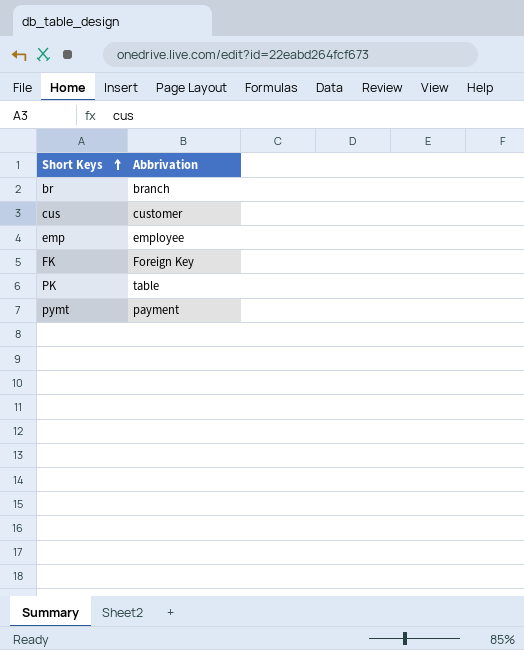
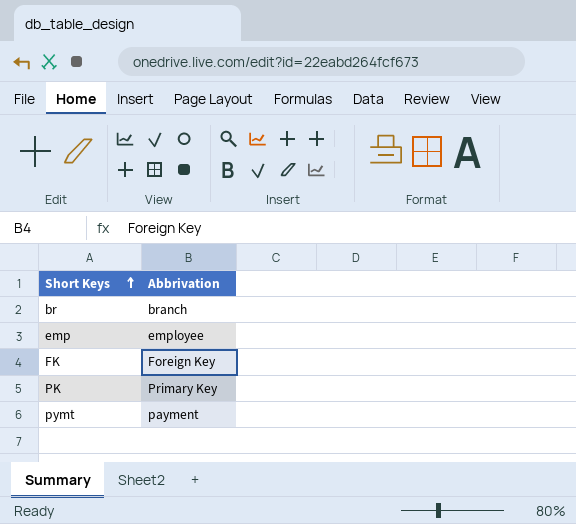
row cus: customer -> none
PK | Abbrivation: table -> Primary Key

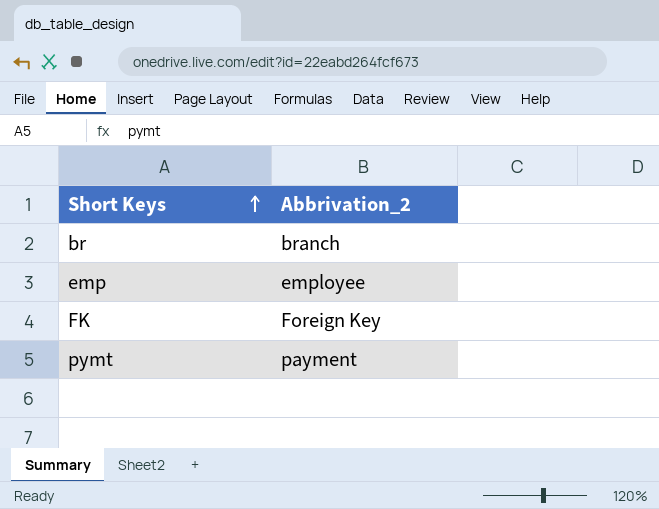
column name: Abbrivation -> Abbrivation_2
row PK: Primary Key -> none

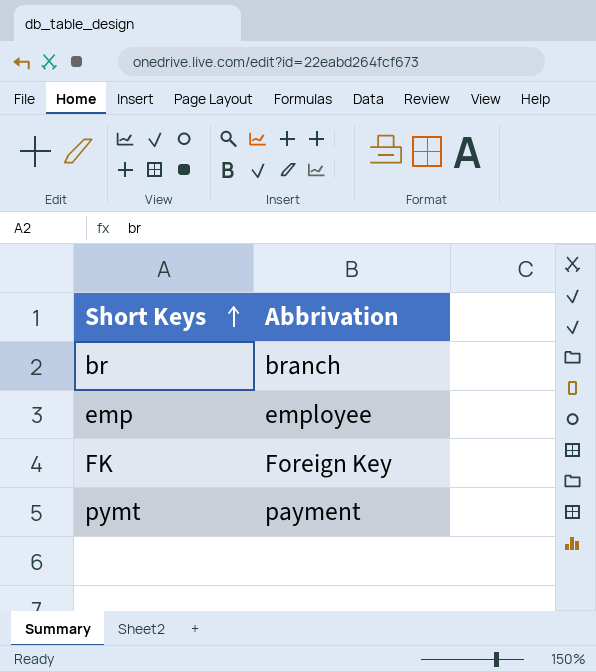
column name: Abbrivation_2 -> Abbrivation

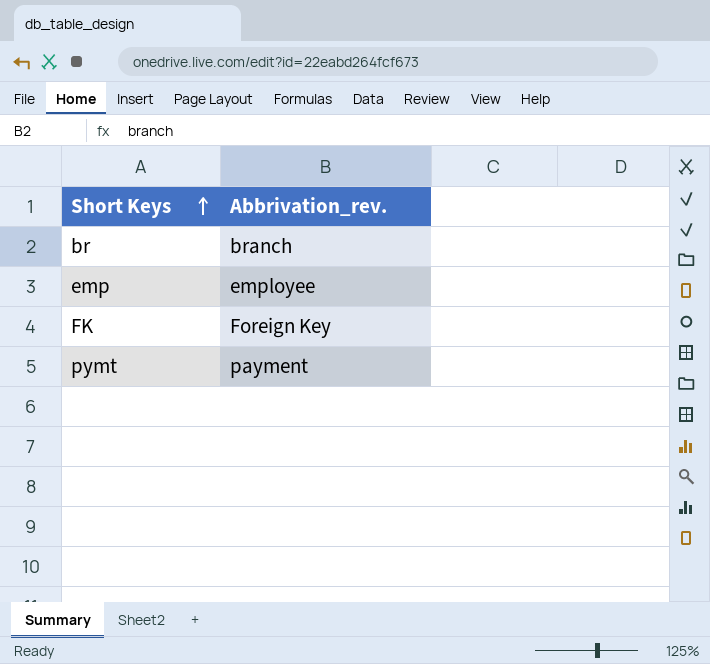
column name: Abbrivation -> Abbrivation_rev.

